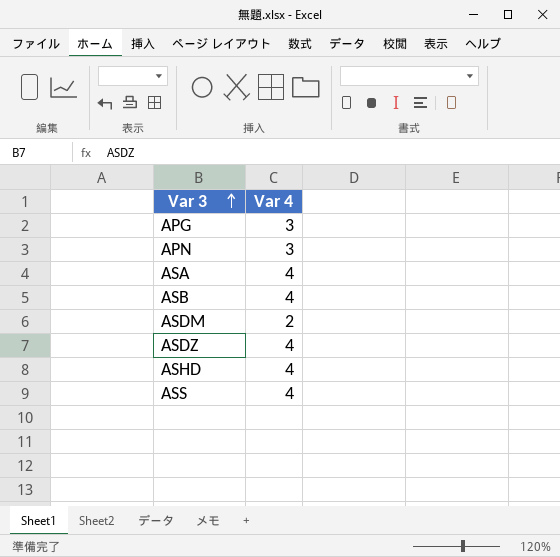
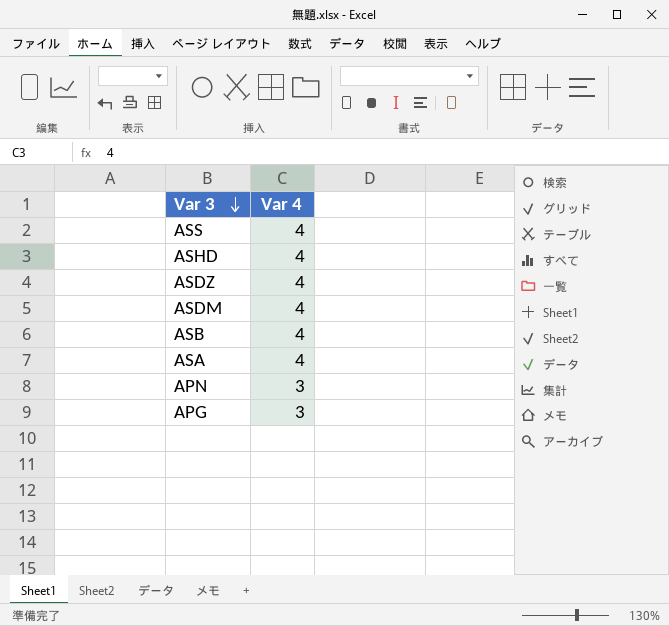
row order: Var 3 ascending -> Var 3 descending
ASDM | Var 4: 2 -> 4

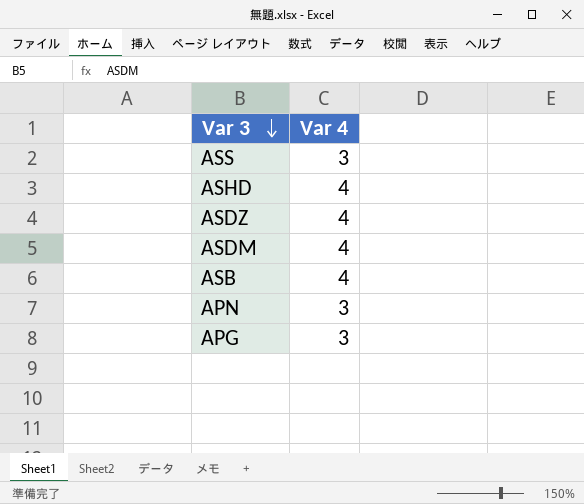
row ASA: 4 -> none
ASS | Var 4: 4 -> 3

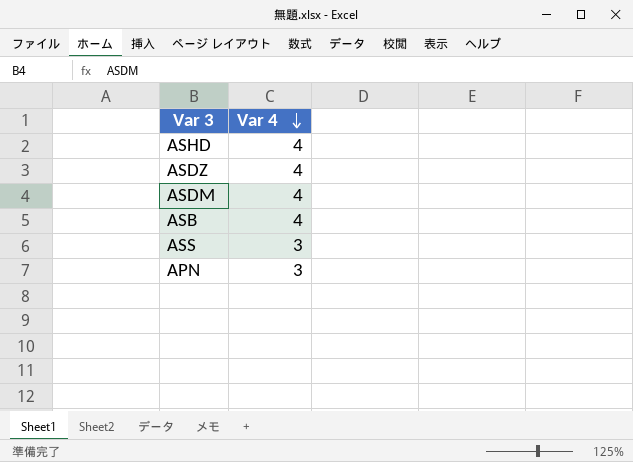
row order: Var 3 descending -> Var 4 descending
row APG: 3 -> none

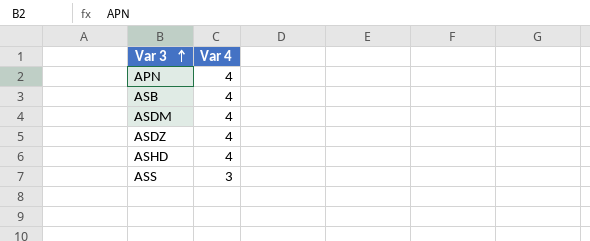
row order: Var 4 descending -> Var 3 ascending
APN | Var 4: 3 -> 4

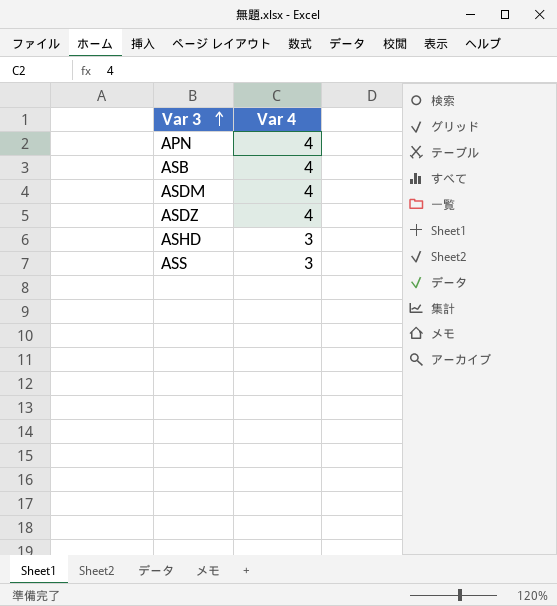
ASHD | Var 4: 4 -> 3

